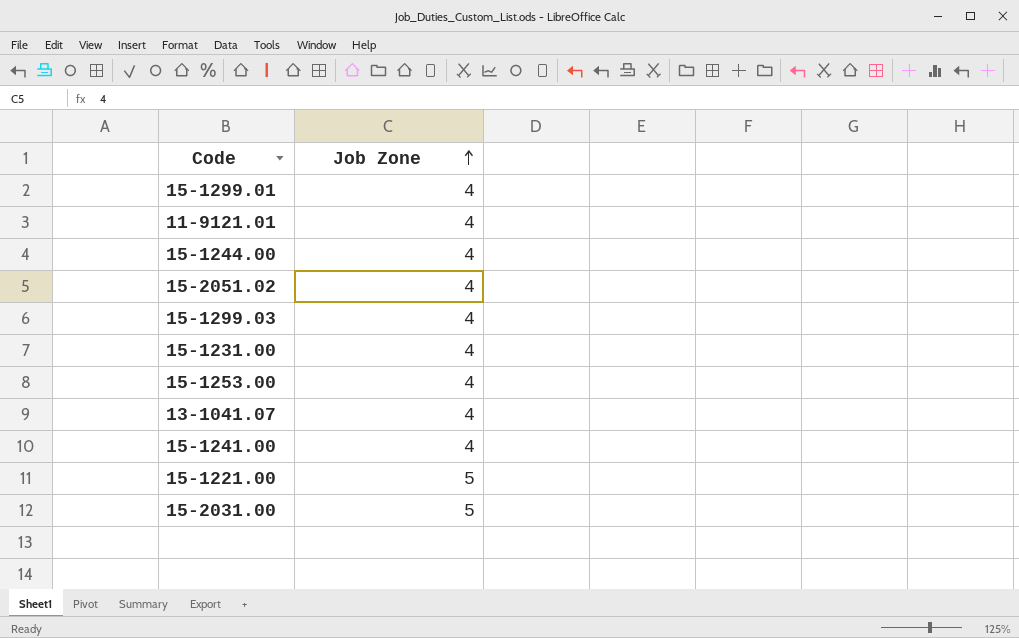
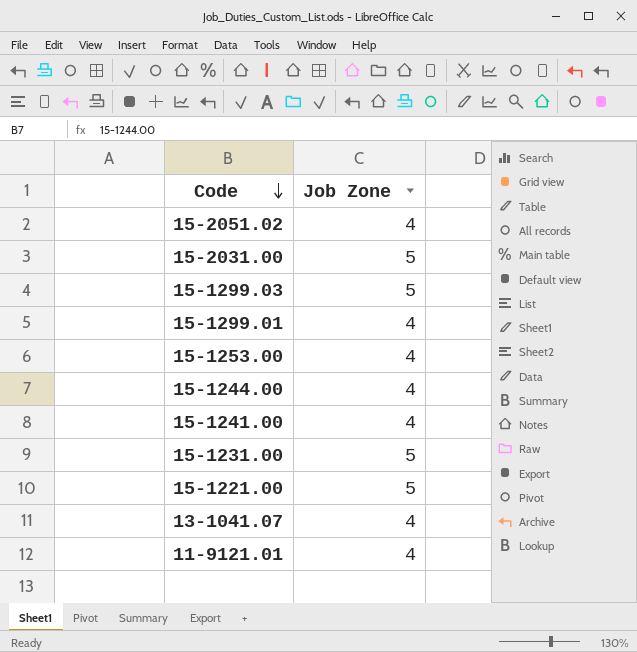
row order: Job Zone ascending -> Code descending
15-1299.03 | Job Zone: 4 -> 5
15-1231.00 | Job Zone: 4 -> 5

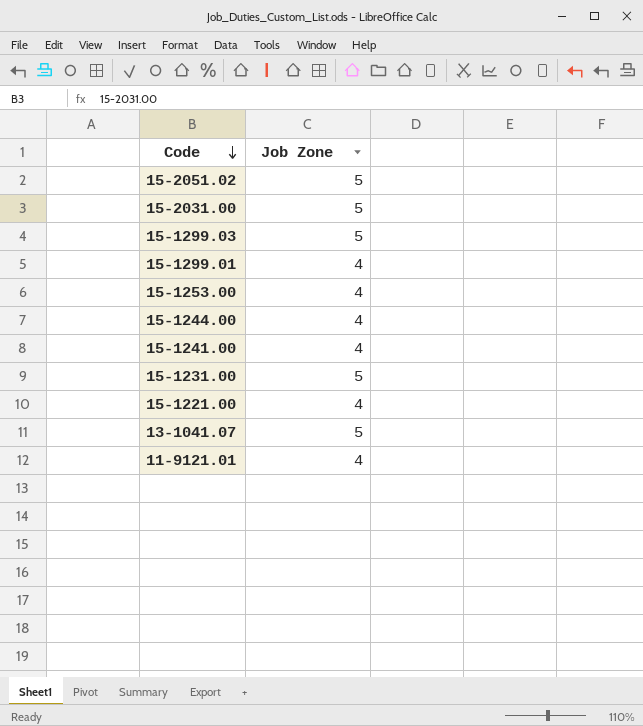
15-2051.02 | Job Zone: 4 -> 5
15-1221.00 | Job Zone: 5 -> 4
13-1041.07 | Job Zone: 4 -> 5

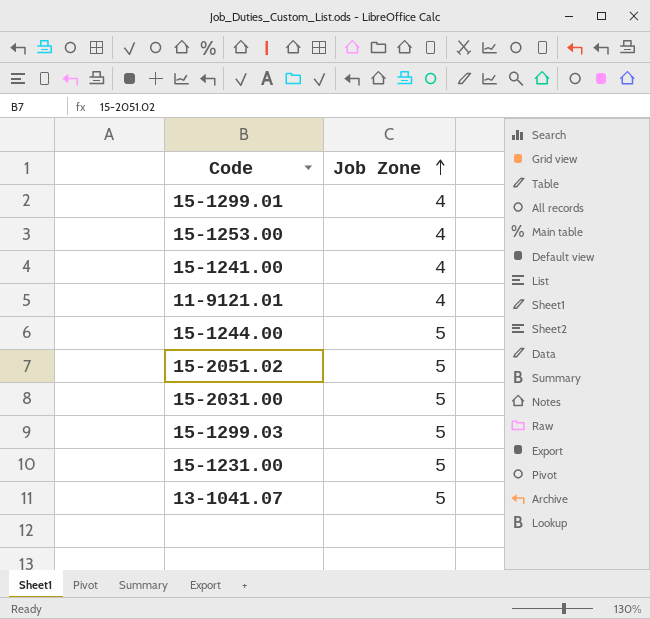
row order: Code descending -> Job Zone ascending
row 15-1221.00: 4 -> none
15-1244.00 | Job Zone: 4 -> 5

